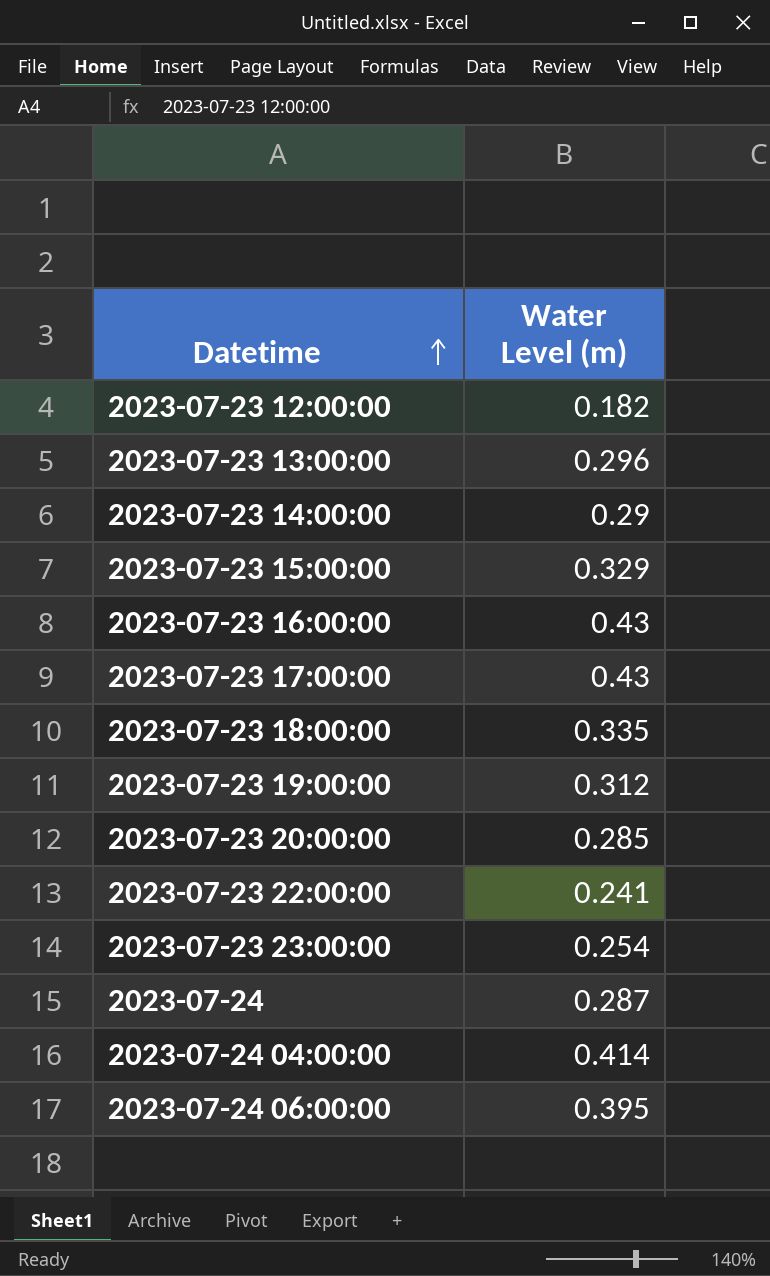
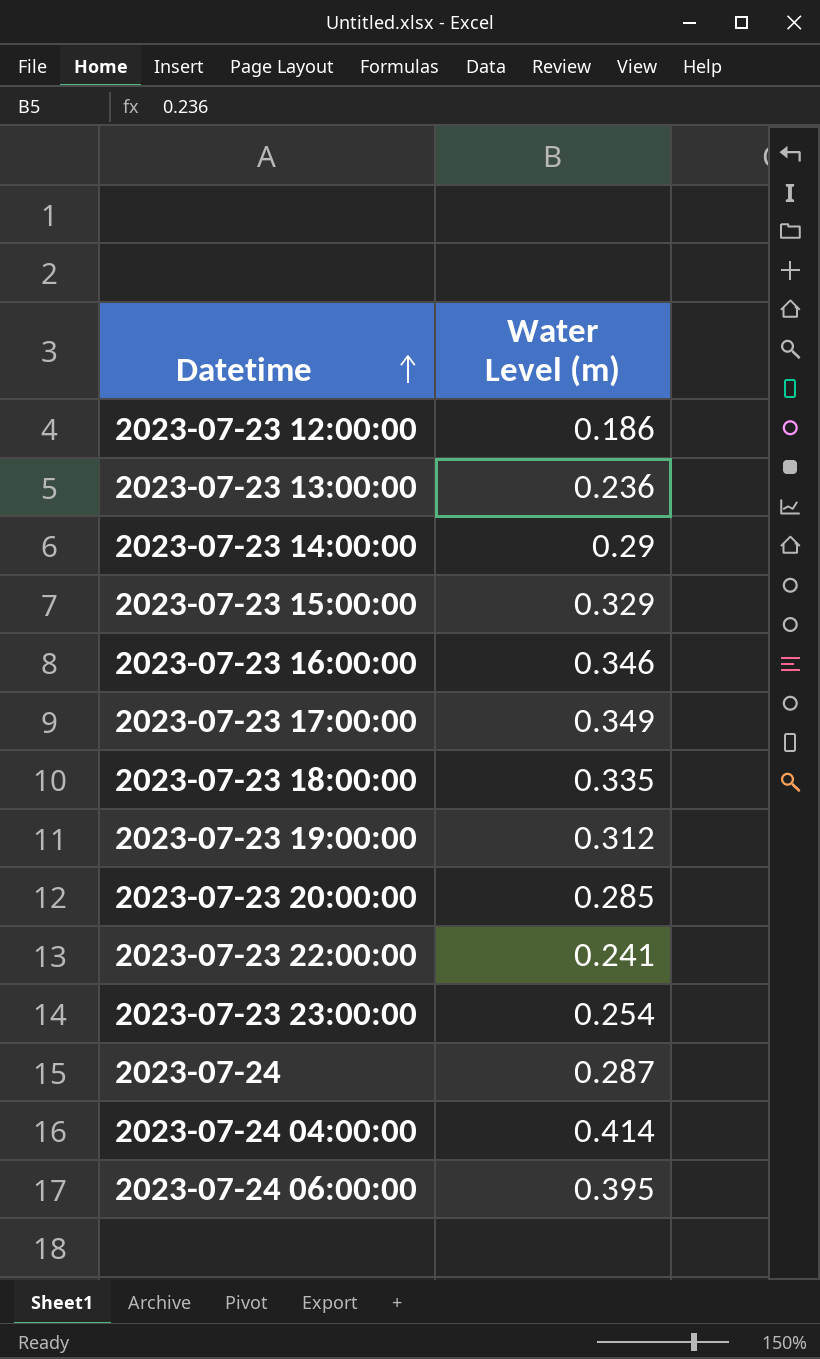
2023-07-23 12:00:00 | Water Level (m): 0.182 -> 0.186
2023-07-23 13:00:00 | Water Level (m): 0.296 -> 0.236
2023-07-23 16:00:00 | Water Level (m): 0.43 -> 0.346
2023-07-23 17:00:00 | Water Level (m): 0.43 -> 0.349

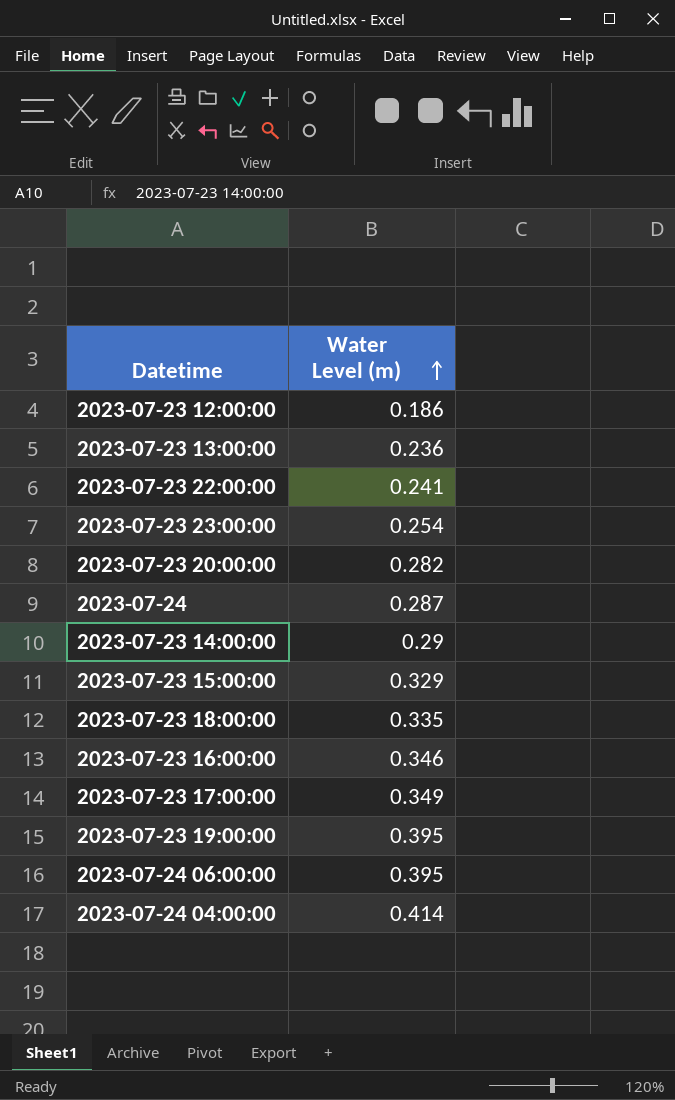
row order: Datetime ascending -> Water Level (m) ascending
2023-07-23 20:00:00 | Water Level (m): 0.285 -> 0.282
2023-07-23 19:00:00 | Water Level (m): 0.312 -> 0.395

